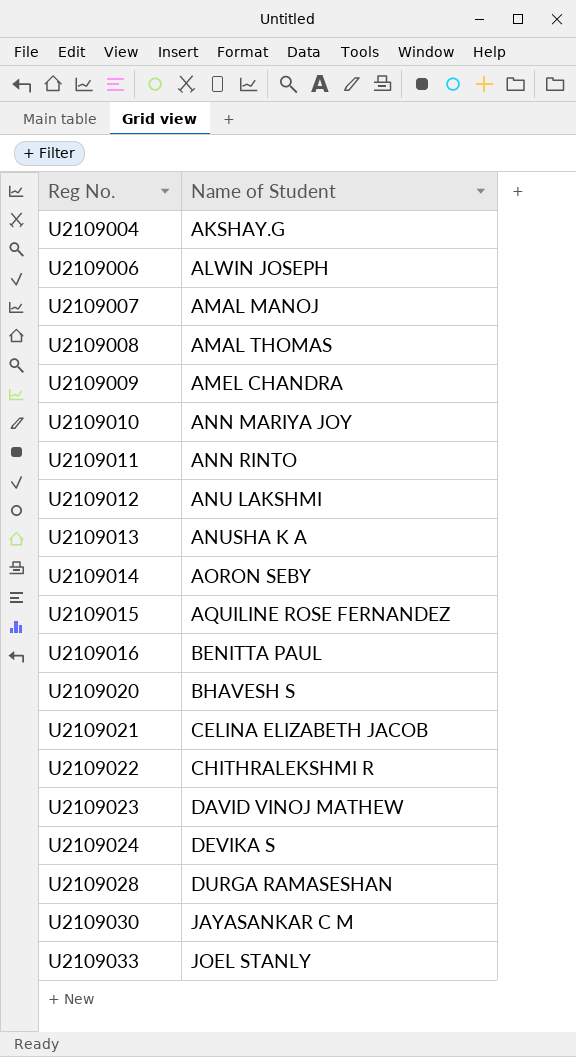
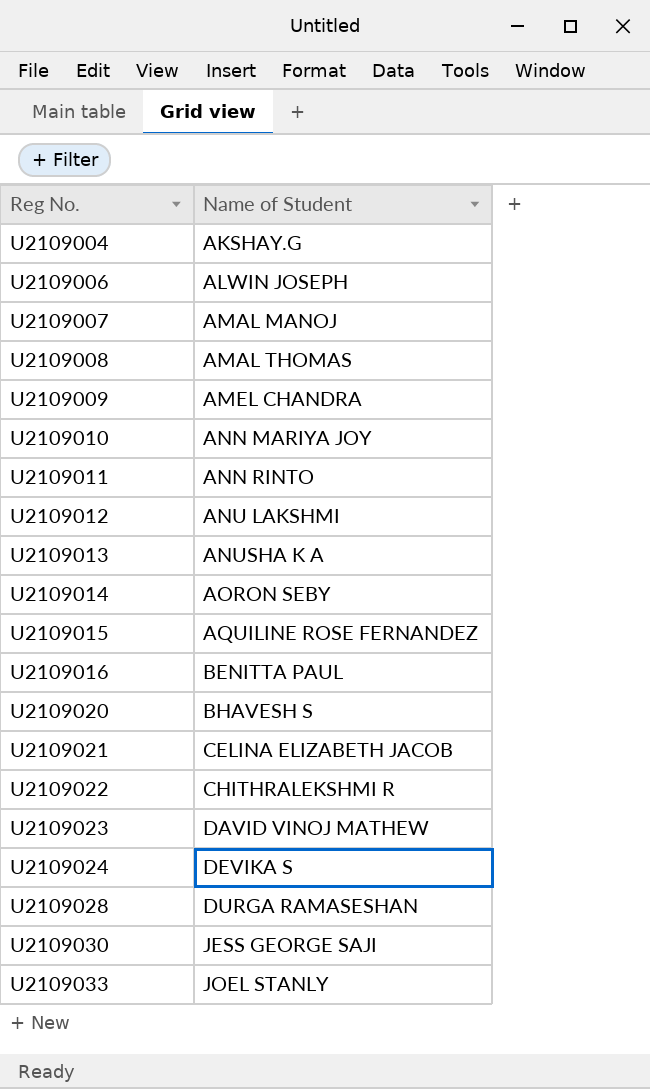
U2109030 | Name of Student: JAYASANKAR C M -> JESS GEORGE SAJI

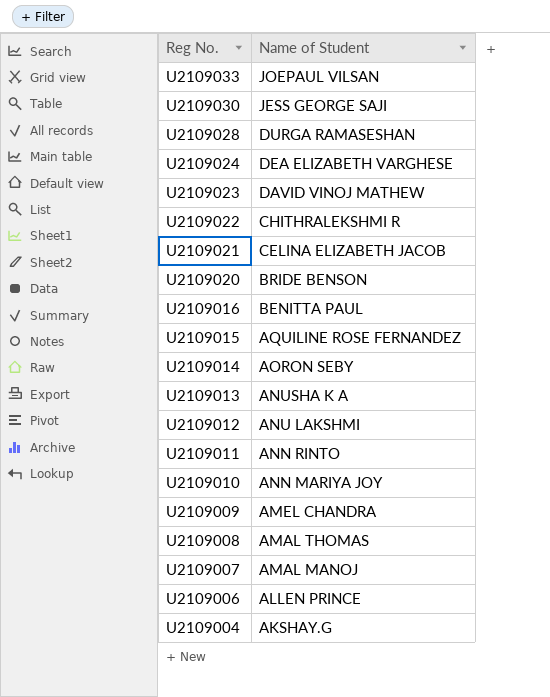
row order: Reg No. ascending -> Reg No. descending
U2109033 | Name of Student: JOEL STANLY -> JOEPAUL VILSAN
U2109024 | Name of Student: DEVIKA S -> DEA ELIZABETH VARGHESE
U2109020 | Name of Student: BHAVESH S -> BRIDE BENSON
U2109006 | Name of Student: ALWIN JOSEPH -> ALLEN PRINCE

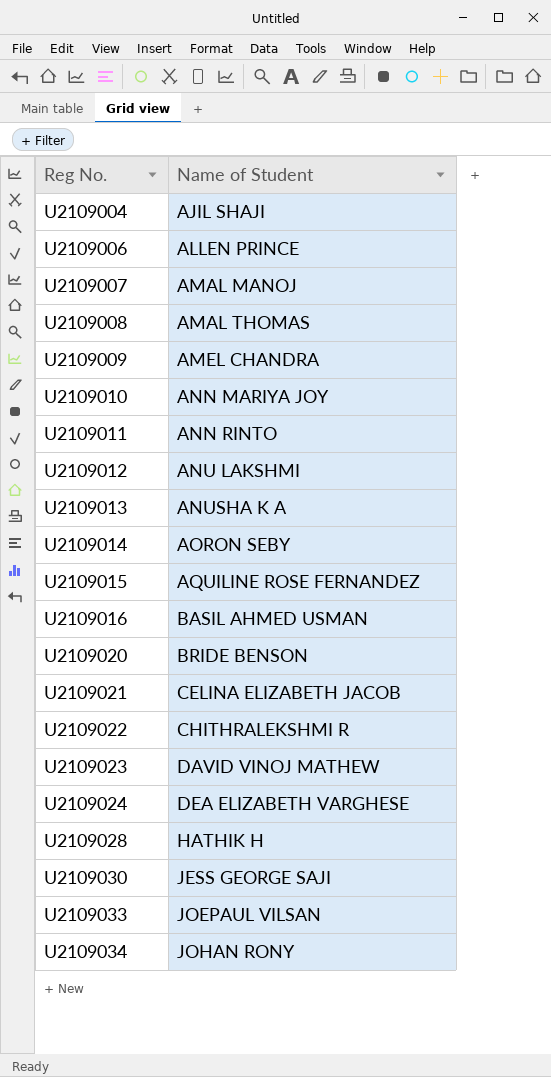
row order: Reg No. descending -> Reg No. ascending
U2109004 | Name of Student: AKSHAY.G -> AJIL SHAJI
U2109016 | Name of Student: BENITTA PAUL -> BASIL AHMED USMAN
U2109028 | Name of Student: DURGA RAMASESHAN -> HATHIK H
row U2109034: none -> JOHAN RONY

